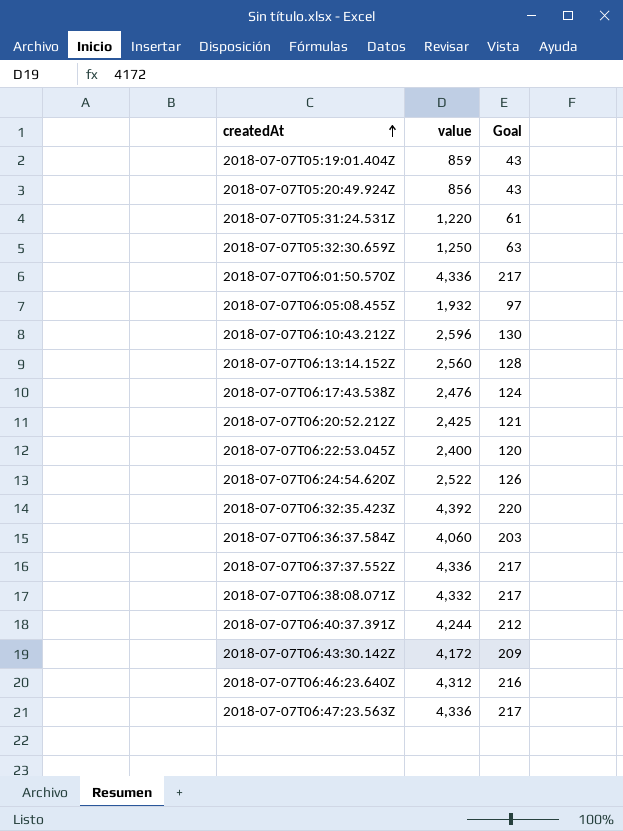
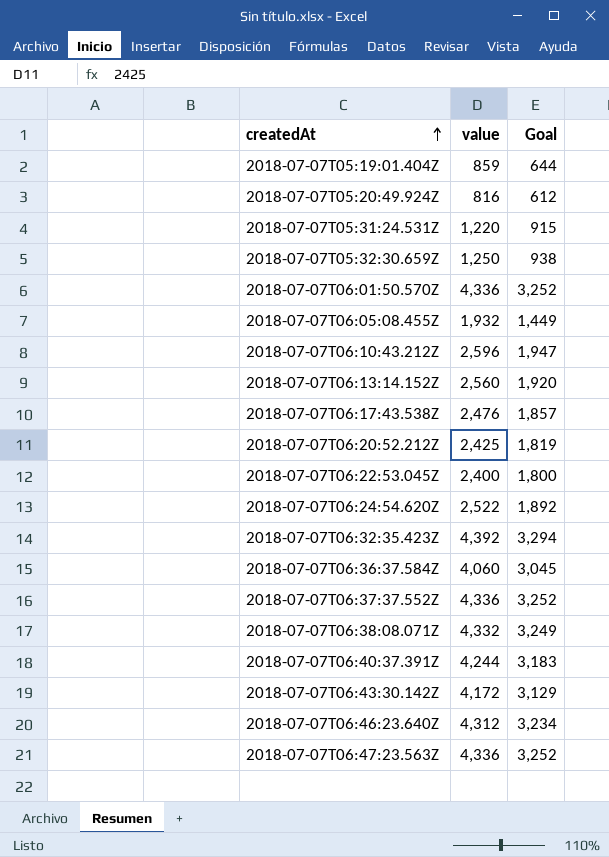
column Goal | formula: [value] * 0.05 -> [value] * 0.75
2018-07-07T05:20:49.924Z | value: 856 -> 816

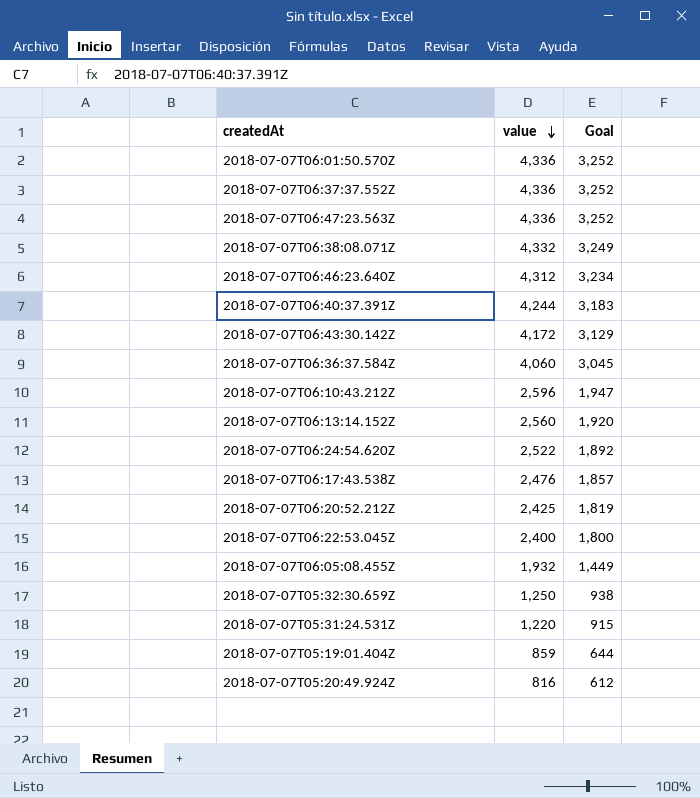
row order: createdAt ascending -> value descending
row 2018-07-07T06:32:35.423Z: 4,392 | 3,294 -> none

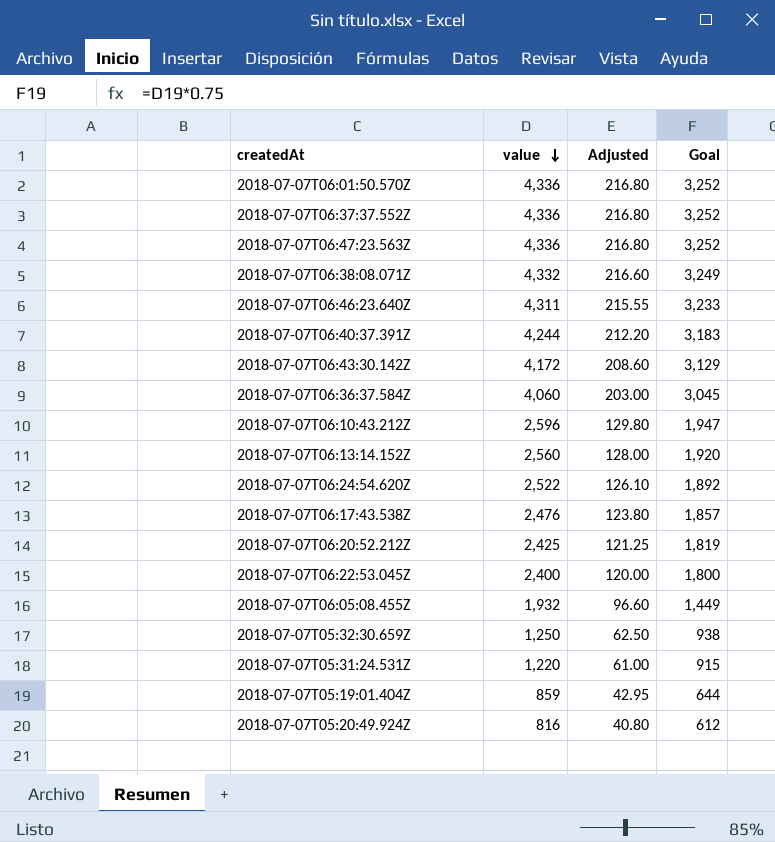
column Adjusted | formula: none -> [value] * 0.05
2018-07-07T06:46:23.640Z | value: 4,312 -> 4,311
2018-07-07T06:46:23.640Z | Goal: 3,234 -> 3,233

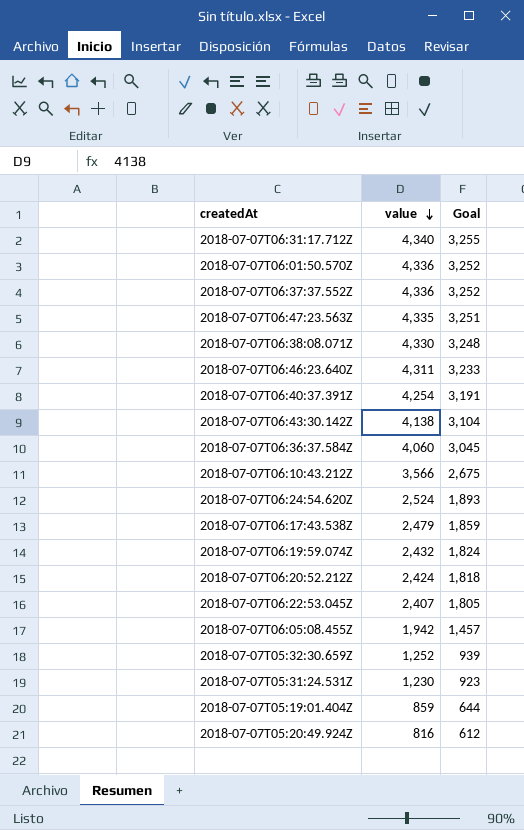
column Adjusted | formula: [value] * 0.05 -> none
row 2018-07-07T06:13:14.152Z: 2,560 | 128.00 | 1,920 -> none
row 2018-07-07T06:31:17.712Z: none -> 4,340 | 3,255
2018-07-07T06:47:23.563Z | value: 4,336 -> 4,335
2018-07-07T06:47:23.563Z | Goal: 3,252 -> 3,251
2018-07-07T06:38:08.071Z | value: 4,332 -> 4,330
2018-07-07T06:38:08.071Z | Goal: 3,249 -> 3,248
2018-07-07T06:40:37.391Z | value: 4,244 -> 4,254
2018-07-07T06:40:37.391Z | Goal: 3,183 -> 3,191
2018-07-07T06:43:30.142Z | value: 4,172 -> 4,138
2018-07-07T06:43:30.142Z | Goal: 3,129 -> 3,104
2018-07-07T06:10:43.212Z | value: 2,596 -> 3,566
2018-07-07T06:10:43.212Z | Goal: 1,947 -> 2,675
2018-07-07T06:24:54.620Z | value: 2,522 -> 2,524
2018-07-07T06:24:54.620Z | Goal: 1,892 -> 1,893
2018-07-07T06:17:43.538Z | value: 2,476 -> 2,479
2018-07-07T06:17:43.538Z | Goal: 1,857 -> 1,859
row 2018-07-07T06:19:59.074Z: none -> 2,432 | 1,824
2018-07-07T06:20:52.212Z | value: 2,425 -> 2,424
2018-07-07T06:20:52.212Z | Goal: 1,819 -> 1,818
2018-07-07T06:22:53.045Z | value: 2,400 -> 2,407
2018-07-07T06:22:53.045Z | Goal: 1,800 -> 1,805
2018-07-07T06:05:08.455Z | value: 1,932 -> 1,942
2018-07-07T06:05:08.455Z | Goal: 1,449 -> 1,457
2018-07-07T05:32:30.659Z | value: 1,250 -> 1,252
2018-07-07T05:32:30.659Z | Goal: 938 -> 939
2018-07-07T05:31:24.531Z | value: 1,220 -> 1,230
2018-07-07T05:31:24.531Z | Goal: 915 -> 923

